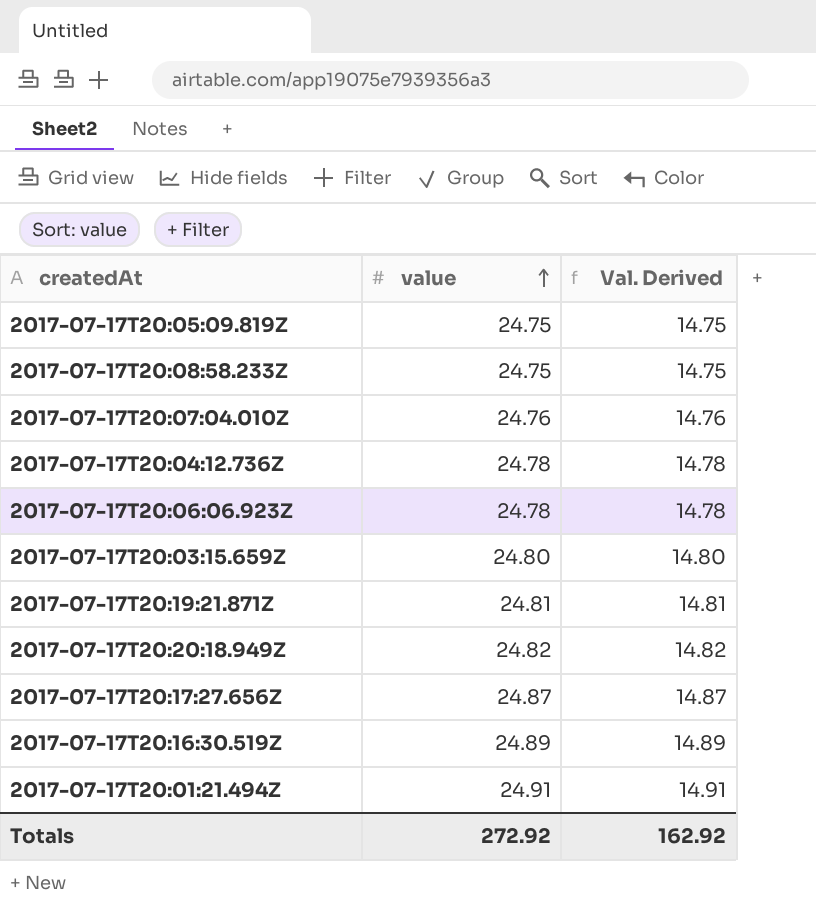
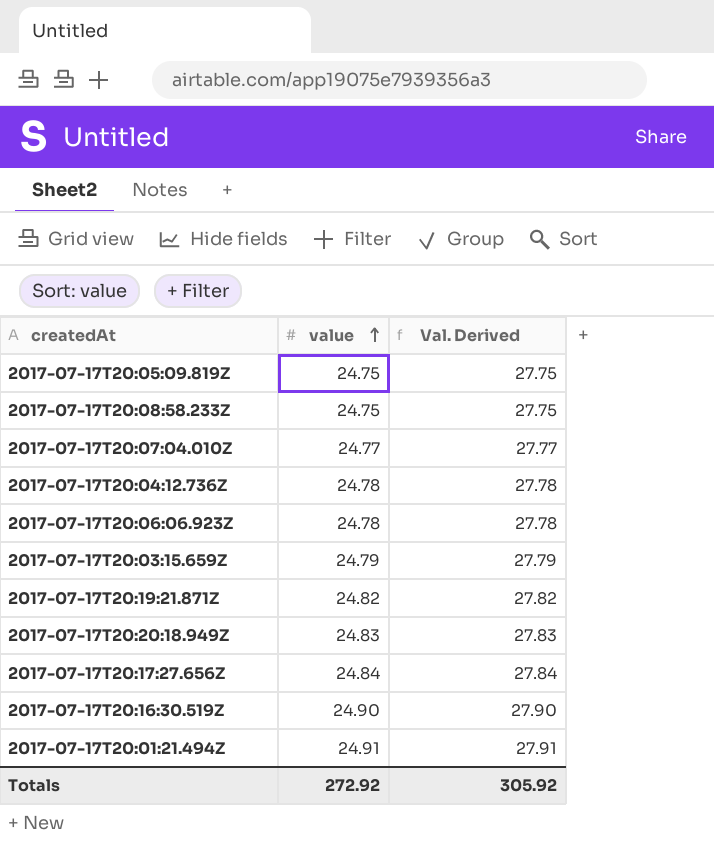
column Val. Derived | formula: [value] - 10 -> [value] + 3
2017-07-17T20:07:04.010Z | value: 24.76 -> 24.77
2017-07-17T20:03:15.659Z | value: 24.80 -> 24.79
2017-07-17T20:19:21.871Z | value: 24.81 -> 24.82
2017-07-17T20:20:18.949Z | value: 24.82 -> 24.83
2017-07-17T20:17:27.656Z | value: 24.87 -> 24.84
2017-07-17T20:16:30.519Z | value: 24.89 -> 24.90
Totals | Val. Derived: 162.92 -> 305.92

